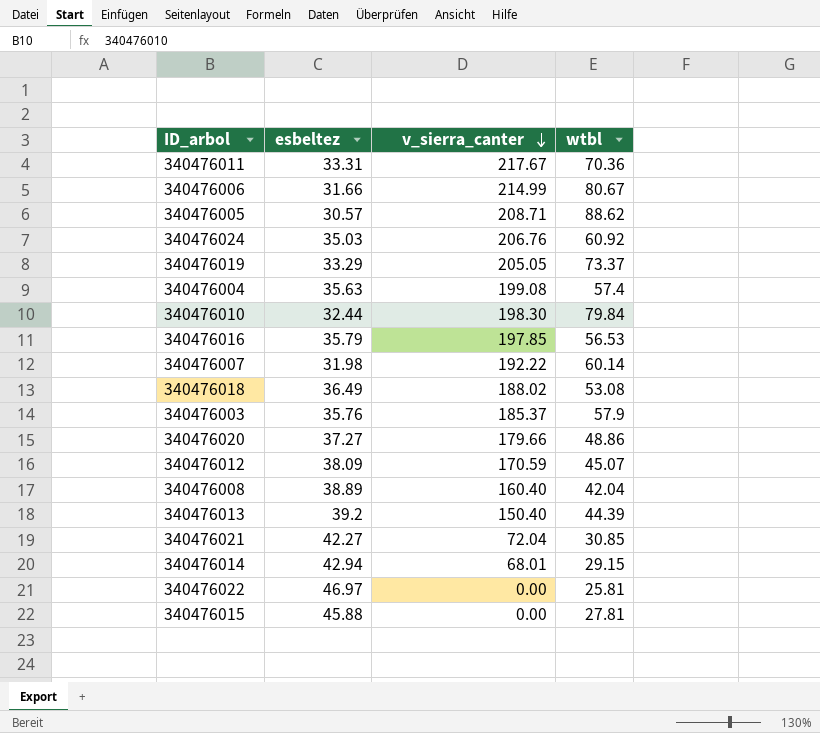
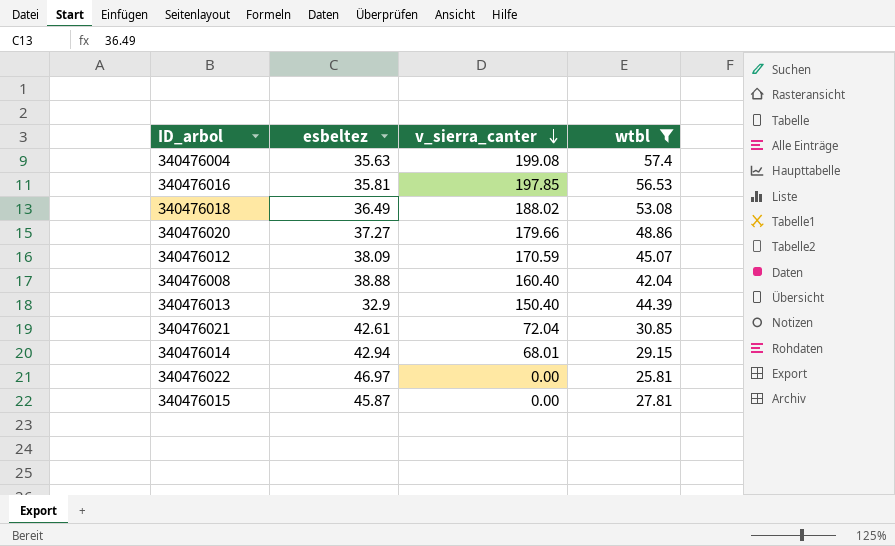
filter: none -> wtbl <= 57.4
340476016 | esbeltez: 35.79 -> 35.81
340476008 | esbeltez: 38.89 -> 38.88
340476013 | esbeltez: 39.2 -> 32.9
340476021 | esbeltez: 42.27 -> 42.61
340476015 | esbeltez: 45.88 -> 45.87

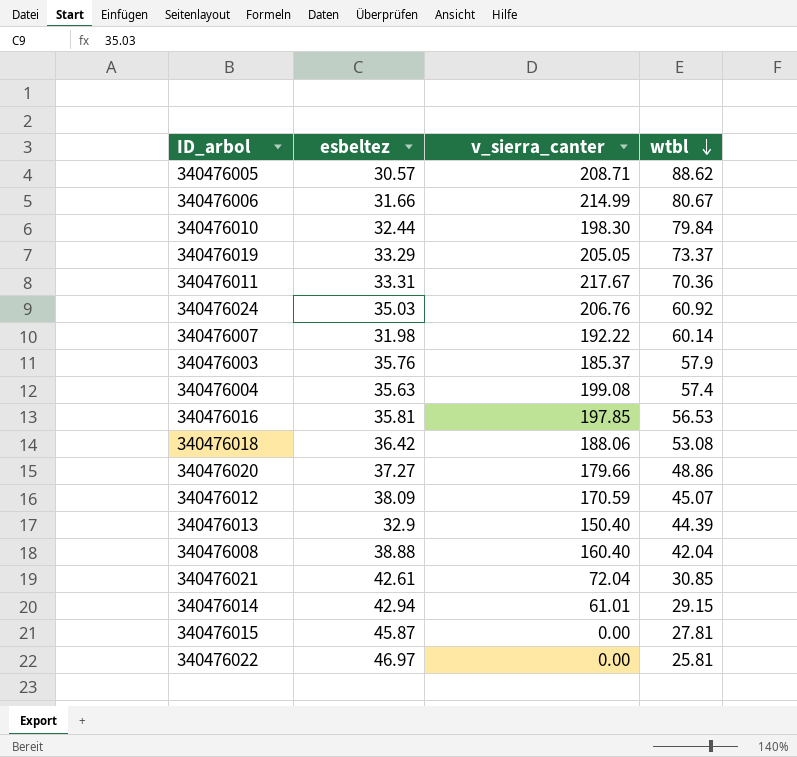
filter: wtbl <= 57.4 -> none
row order: v_sierra_canter descending -> wtbl descending
340476018 | esbeltez: 36.49 -> 36.42
340476018 | v_sierra_canter: 188.02 -> 188.06
340476014 | v_sierra_canter: 68.01 -> 61.01

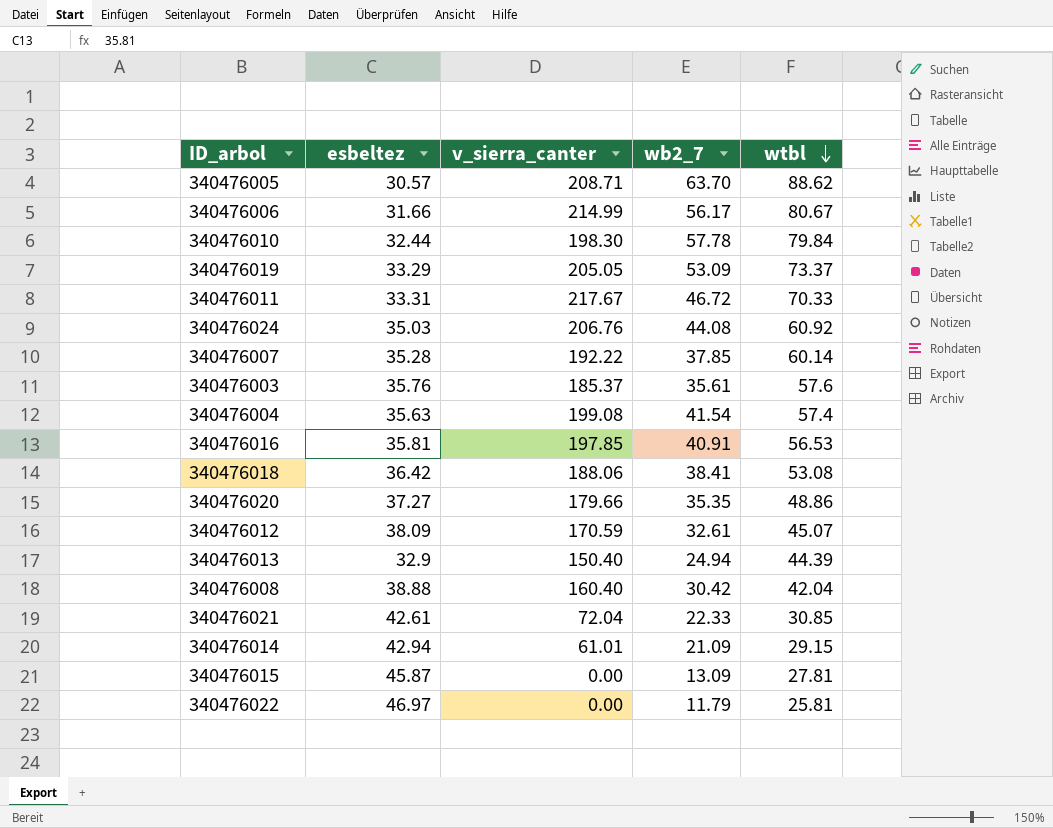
column wb2_7 | position: none -> 4
340476011 | wtbl: 70.36 -> 70.33
340476007 | esbeltez: 31.98 -> 35.28
340476003 | wtbl: 57.9 -> 57.6

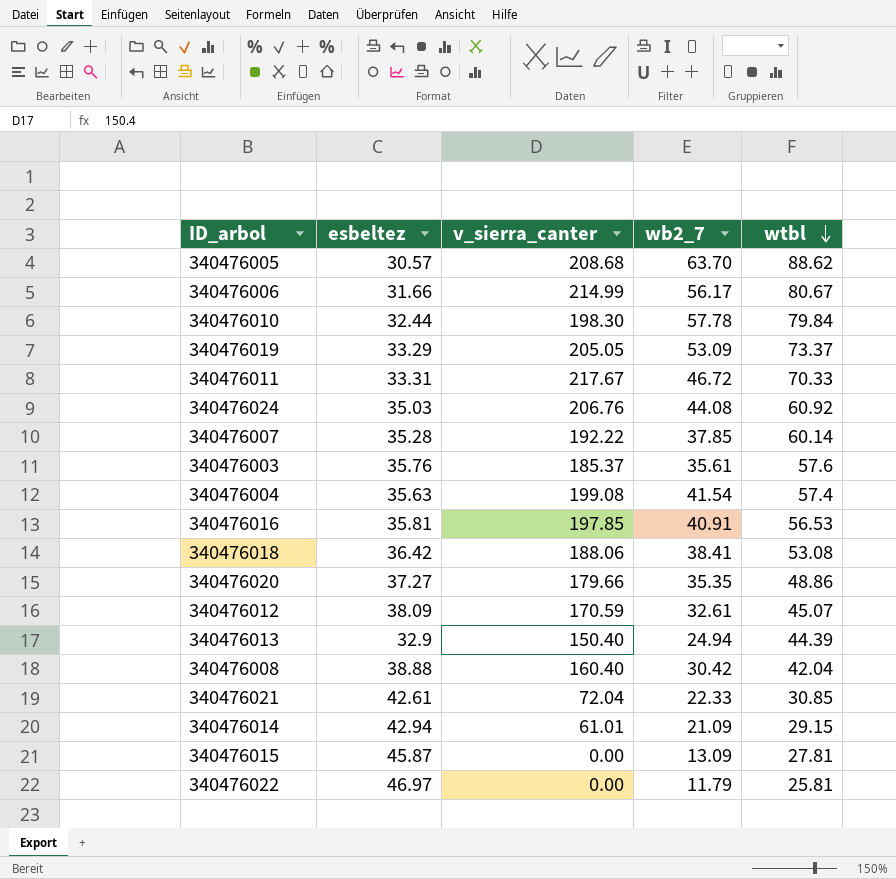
340476005 | v_sierra_canter: 208.71 -> 208.68

